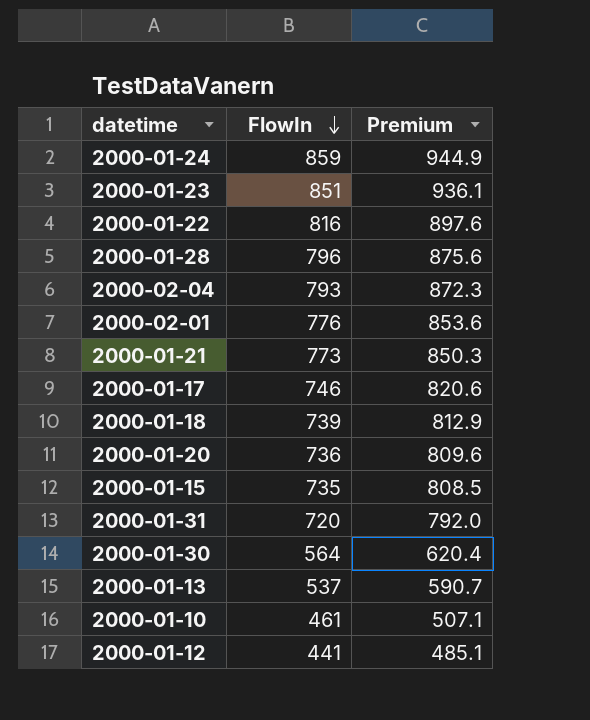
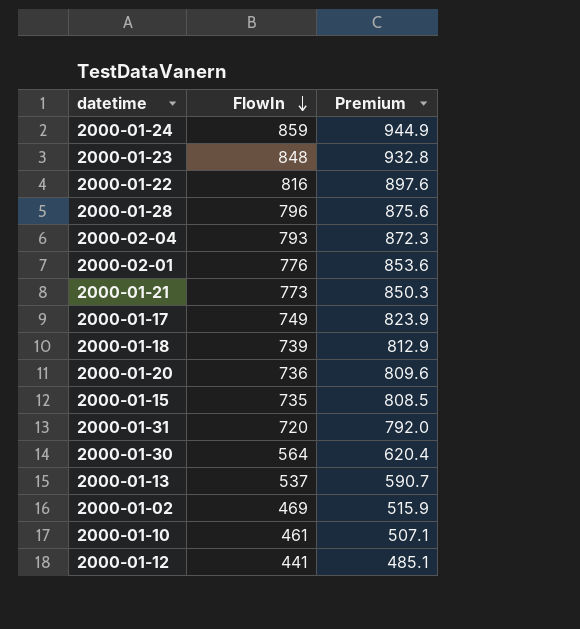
2000-01-23 | FlowIn: 851 -> 848
2000-01-23 | Premium: 936.1 -> 932.8
2000-01-17 | FlowIn: 746 -> 749
2000-01-17 | Premium: 820.6 -> 823.9
row 2000-01-02: none -> 469 | 515.9

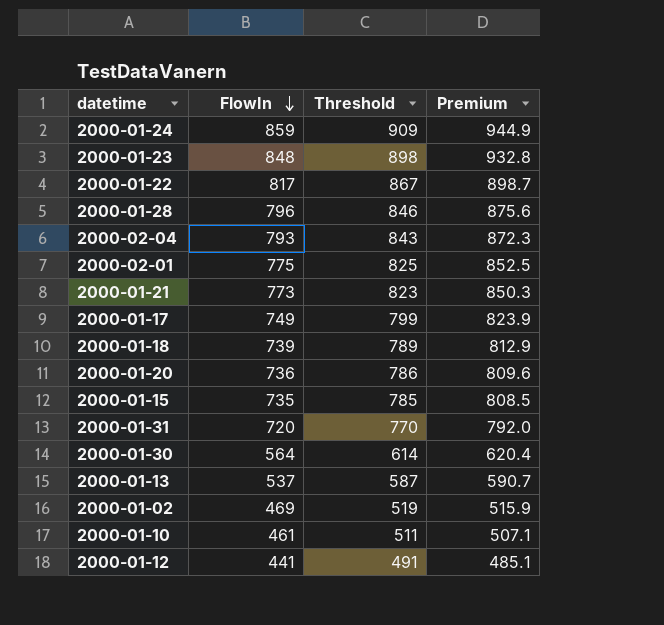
column Threshold | formula: none -> [FlowIn] + 50
2000-01-22 | FlowIn: 816 -> 817
2000-01-22 | Premium: 897.6 -> 898.7
2000-02-01 | FlowIn: 776 -> 775
2000-02-01 | Premium: 853.6 -> 852.5

